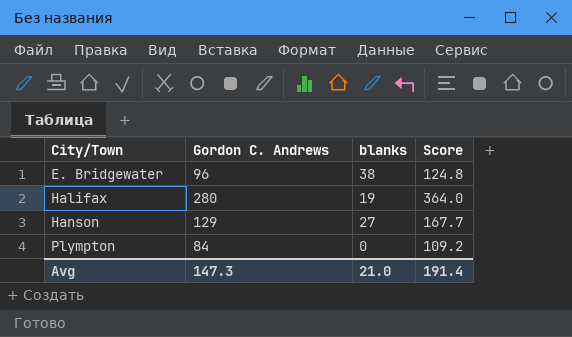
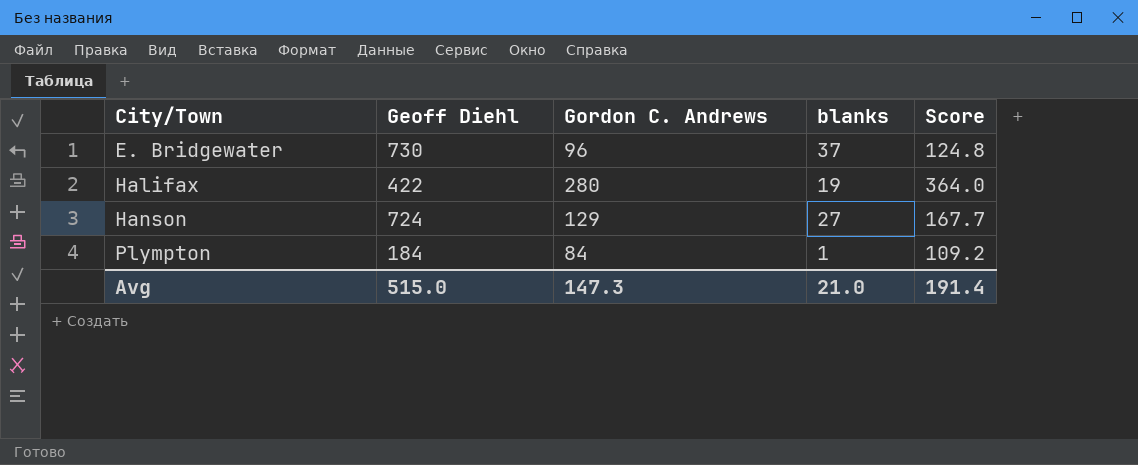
column Geoff Diehl | position: none -> 2
E. Bridgewater | blanks: 38 -> 37
Plympton | blanks: 0 -> 1

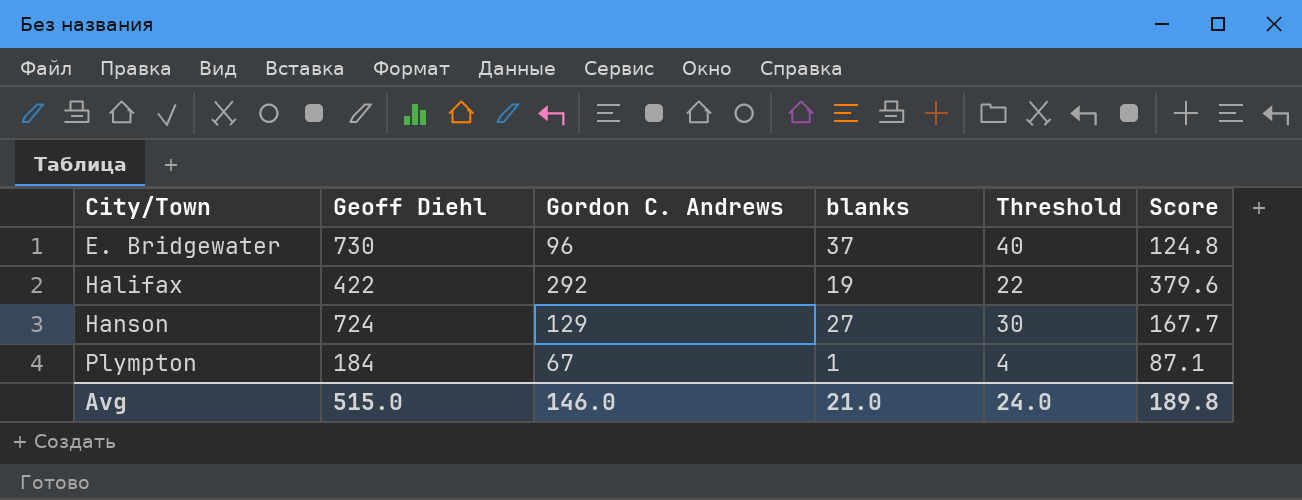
column Threshold | formula: none -> [blanks] + 3
Halifax | Gordon C. Andrews: 280 -> 292
Halifax | Score: 364.0 -> 379.6
Plympton | Gordon C. Andrews: 84 -> 67
Plympton | Score: 109.2 -> 87.1
Avg | Gordon C. Andrews: 147.3 -> 146.0
Avg | Score: 191.4 -> 189.8

